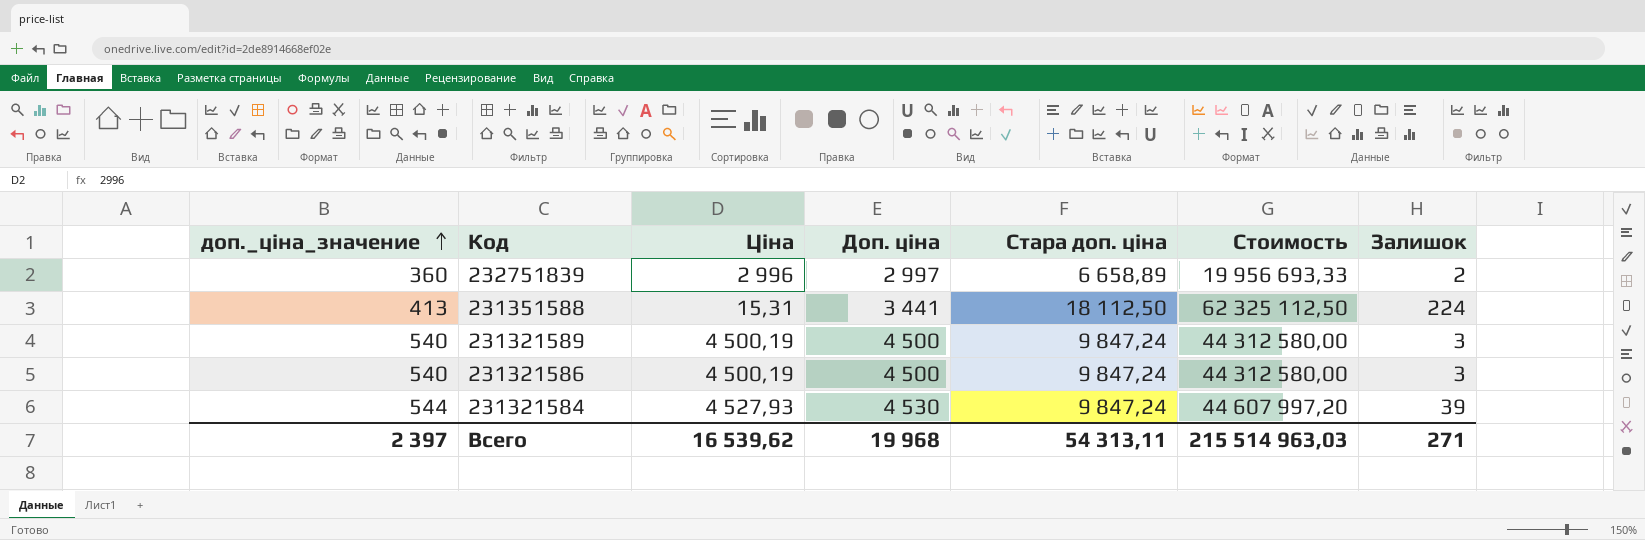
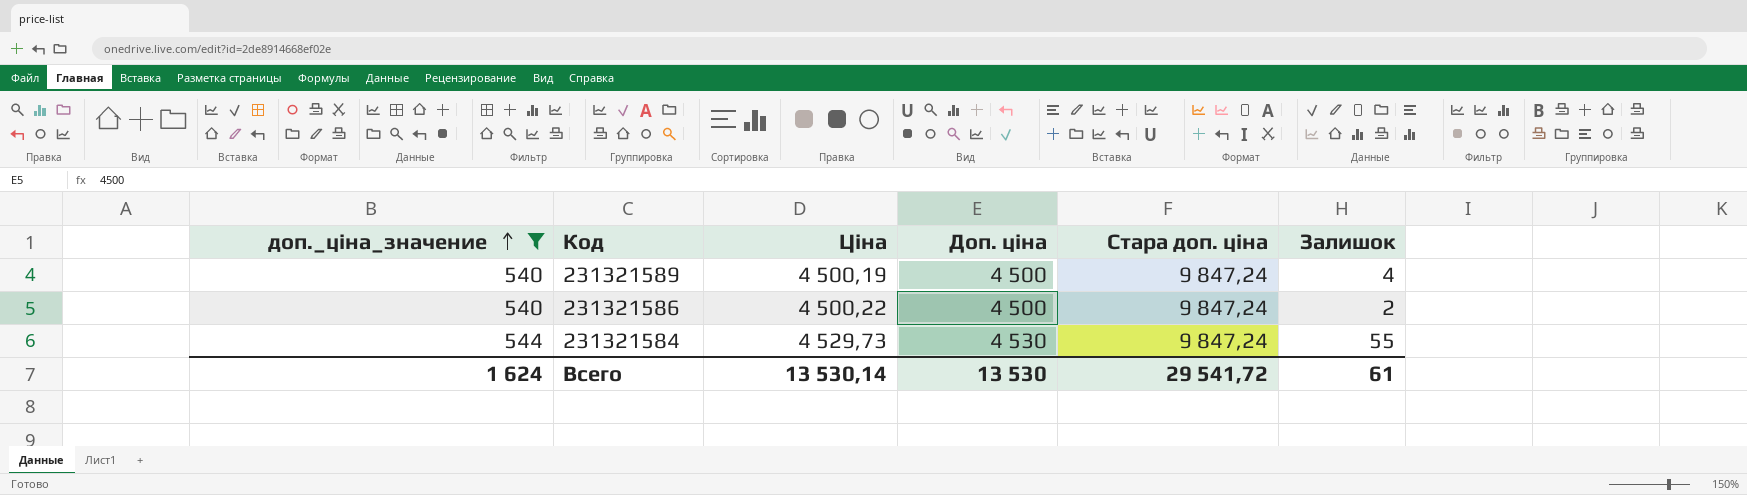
filter: none -> доп._ціна_значение >= 540
column Стоимость | formula: [Доп. ціна] * [Стара доп. ціна] -> none
231321589 | Залишок: 3 -> 4
231321586 | Ціна: 4 500,19 -> 4 500,22
231321586 | Залишок: 3 -> 2
231321584 | Ціна: 4 527,93 -> 4 529,73
231321584 | Залишок: 39 -> 55
Всего | доп._ціна_значение: 2 397 -> 1 624
Всего | Ціна: 16 539,62 -> 13 530,14
Всего | Доп. ціна: 19 968 -> 13 530
Всего | Стара доп. ціна: 54 313,11 -> 29 541,72
Всего | Залишок: 271 -> 61

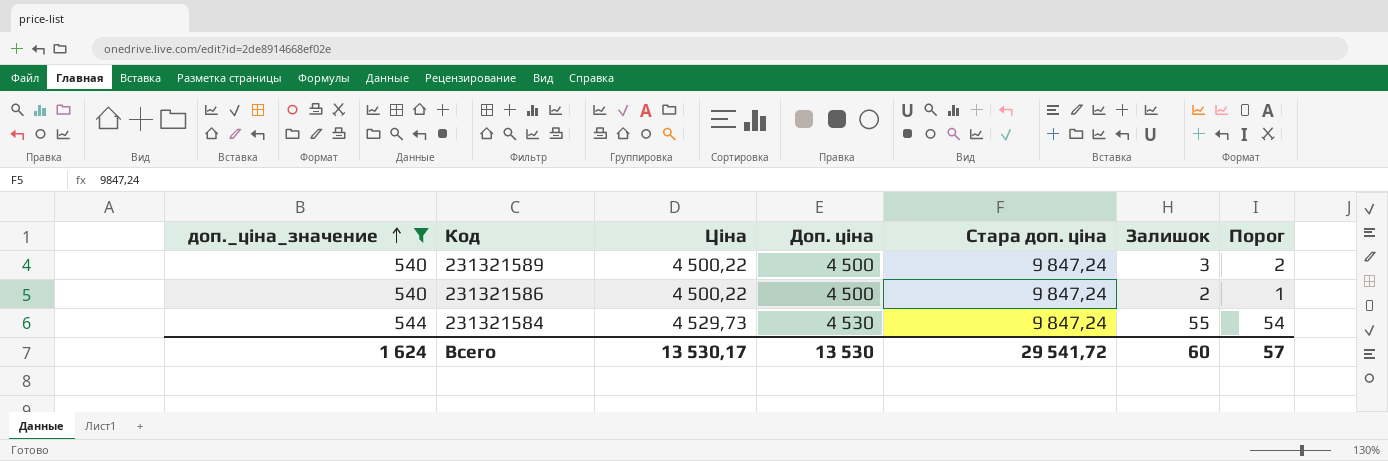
column Порог | formula: none -> [Залишок] - 1
231321589 | Ціна: 4 500,19 -> 4 500,22
231321589 | Залишок: 4 -> 3
Всего | Ціна: 13 530,14 -> 13 530,17
Всего | Залишок: 61 -> 60

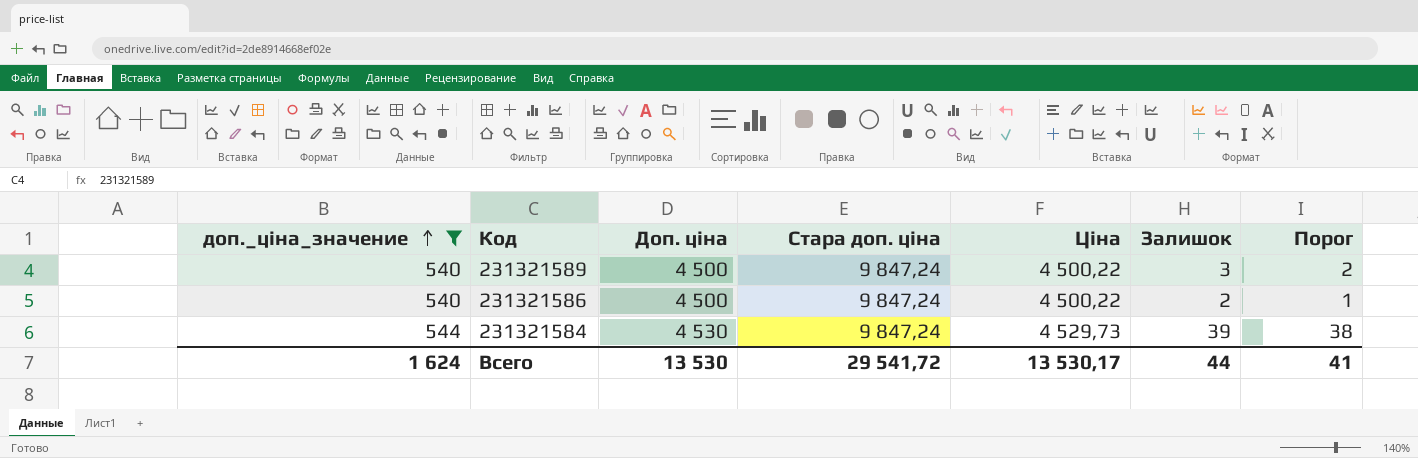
column Ціна | position: 3 -> 5
231321584 | Залишок: 55 -> 39
231321584 | Порог: 54 -> 38
Всего | Залишок: 60 -> 44
Всего | Порог: 57 -> 41

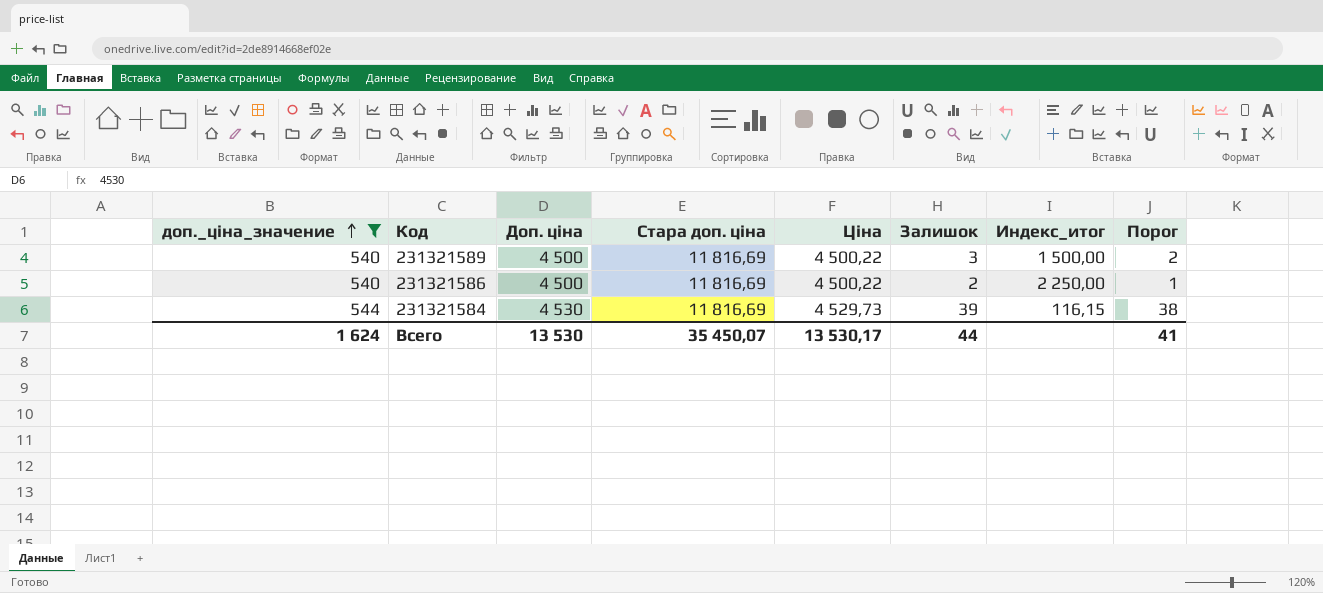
column Индекс_итог | formula: none -> [Доп. ціна] / [Залишок]
231321589 | Стара доп. ціна: 9 847,24 -> 11 816,69
231321586 | Стара доп. ціна: 9 847,24 -> 11 816,69
231321584 | Стара доп. ціна: 9 847,24 -> 11 816,69
Всего | Стара доп. ціна: 29 541,72 -> 35 450,07

